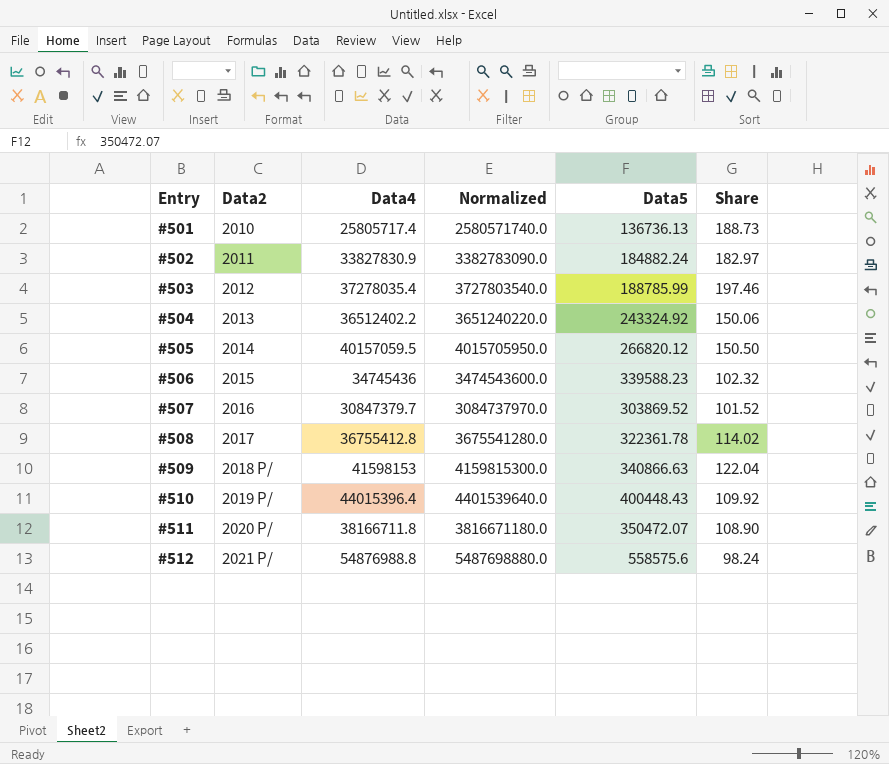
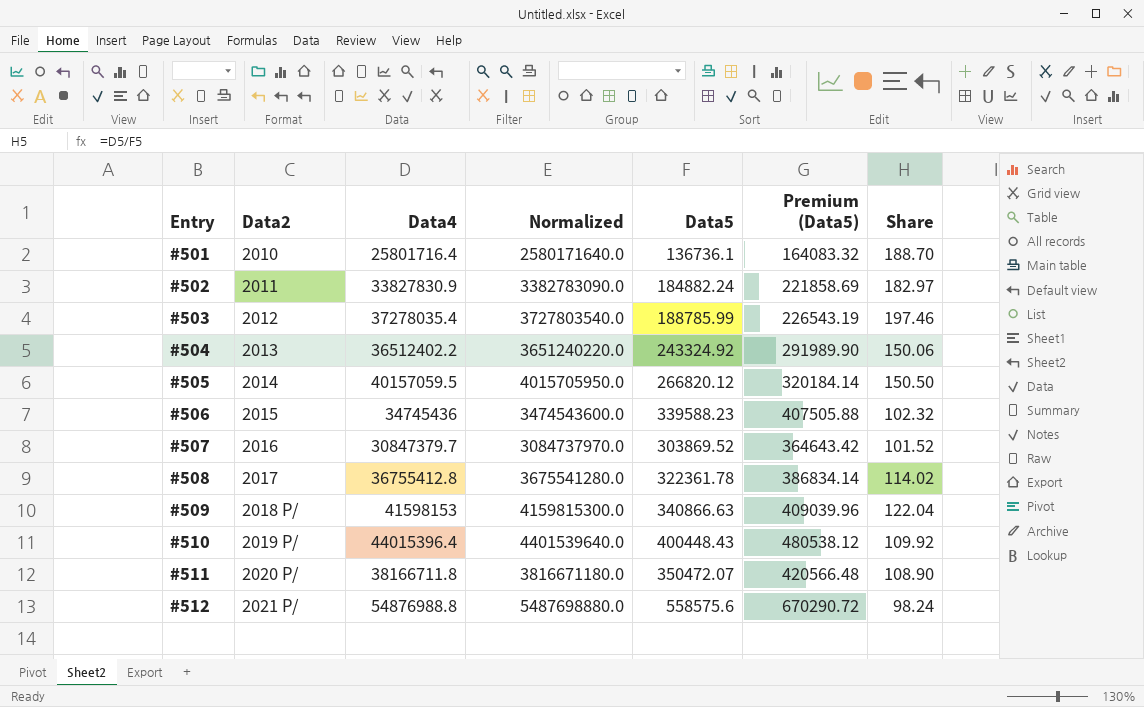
column Premium (Data5) | formula: none -> [Data5] * 1.2
#501 | Data4: 25805717.4 -> 25801716.4
#501 | Normalized: 2580571740.0 -> 2580171640.0
#501 | Data5: 136736.13 -> 136736.1
#501 | Share: 188.73 -> 188.70

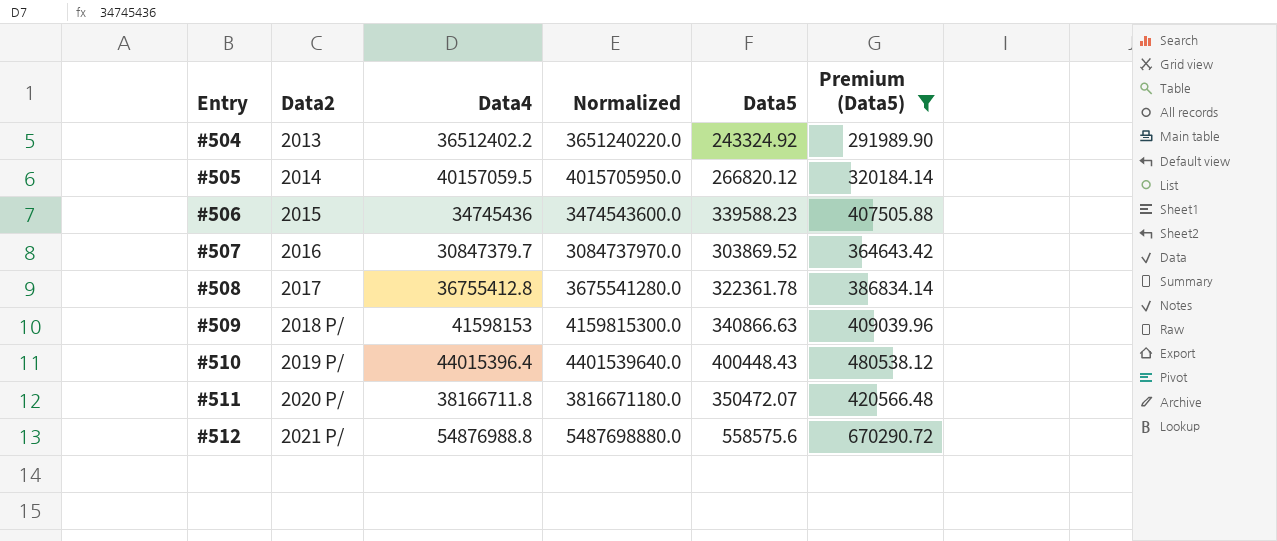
filter: none -> Premium (Data5) >= 291989.90
column Share | formula: [Data4] / [Data5] -> none

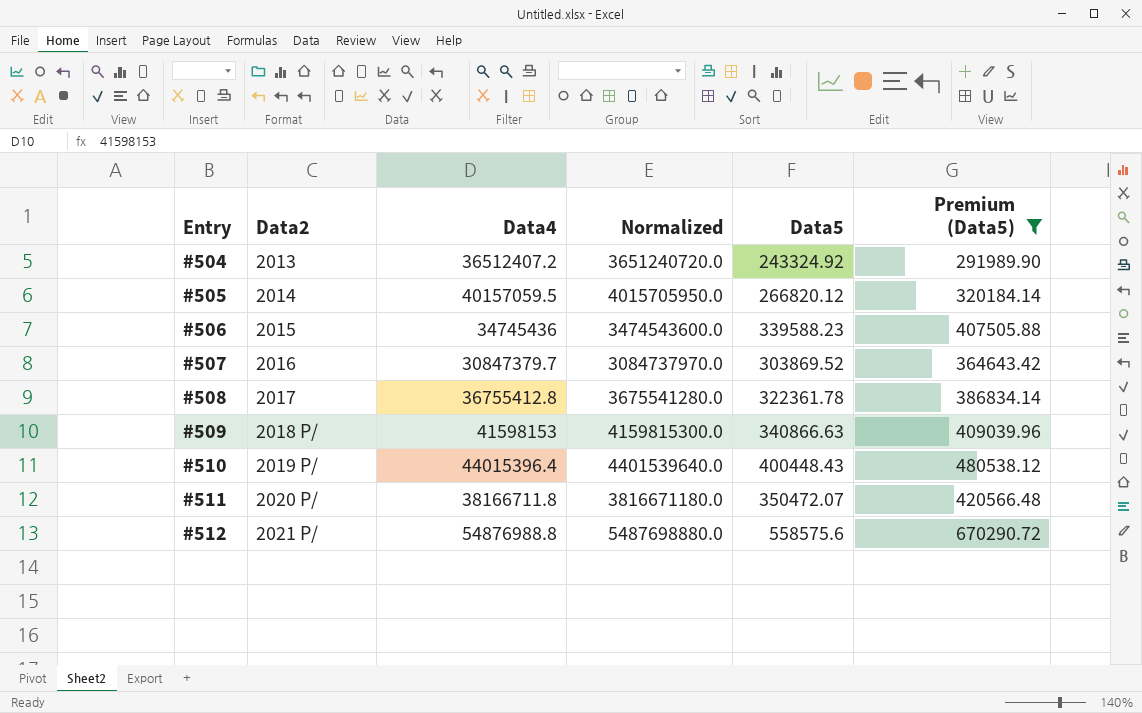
#504 | Data4: 36512402.2 -> 36512407.2
#504 | Normalized: 3651240220.0 -> 3651240720.0

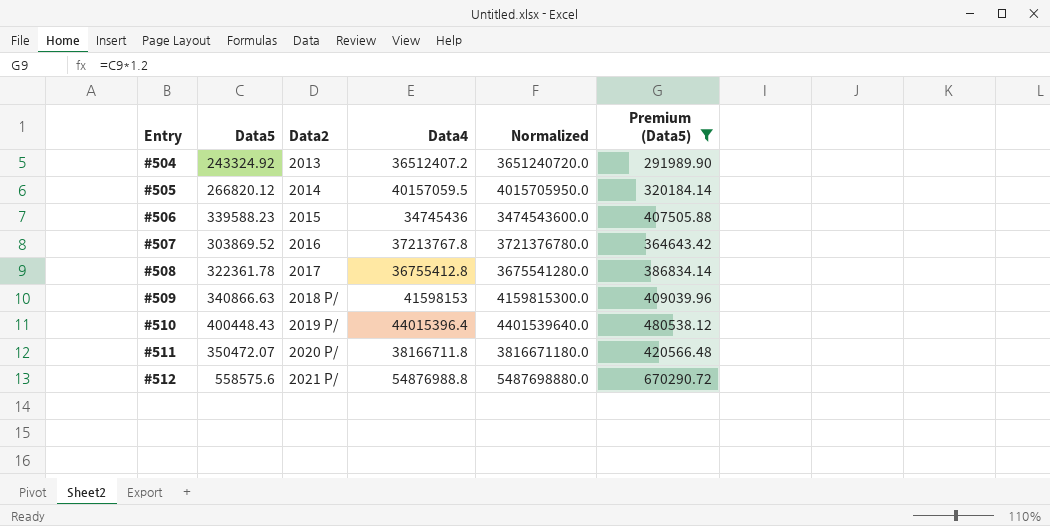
column Data5 | position: 5 -> 2
#507 | Data4: 30847379.7 -> 37213767.8
#507 | Normalized: 3084737970.0 -> 3721376780.0

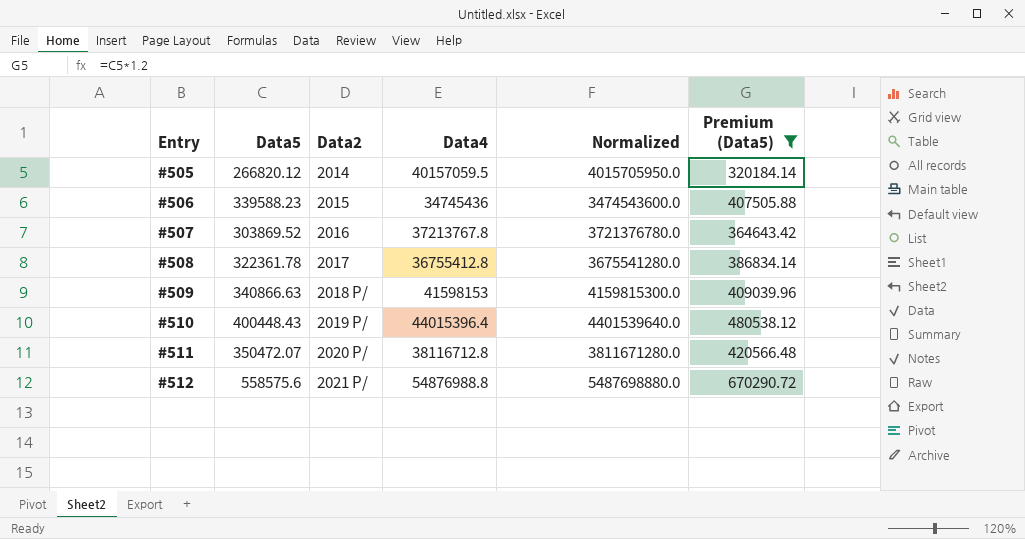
row #504: 243324.92 | 2013 | 36512407.2 | 3651240720.0 | 291989.90 -> none
#511 | Data4: 38166711.8 -> 38116712.8
#511 | Normalized: 3816671180.0 -> 3811671280.0

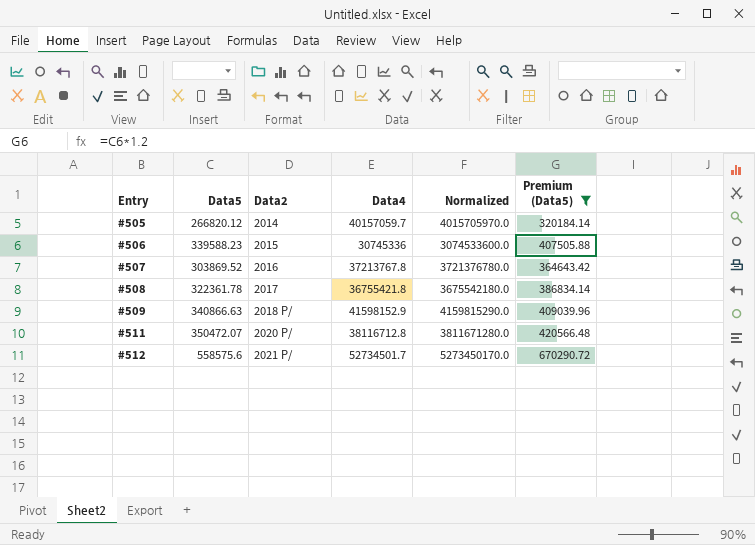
row #510: 400448.43 | 2019 P/ | 44015396.4 | 4401539640.0 | 480538.12 -> none
#505 | Data4: 40157059.5 -> 40157059.7
#505 | Normalized: 4015705950.0 -> 4015705970.0
#506 | Data4: 34745436 -> 30745336
#506 | Normalized: 3474543600.0 -> 3074533600.0
#508 | Data4: 36755412.8 -> 36755421.8
#508 | Normalized: 3675541280.0 -> 3675542180.0
#509 | Data4: 41598153 -> 41598152.9
#509 | Normalized: 4159815300.0 -> 4159815290.0
#512 | Data4: 54876988.8 -> 52734501.7
#512 | Normalized: 5487698880.0 -> 5273450170.0

